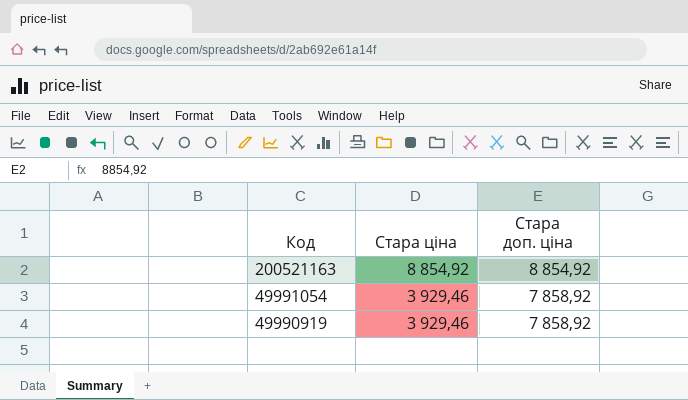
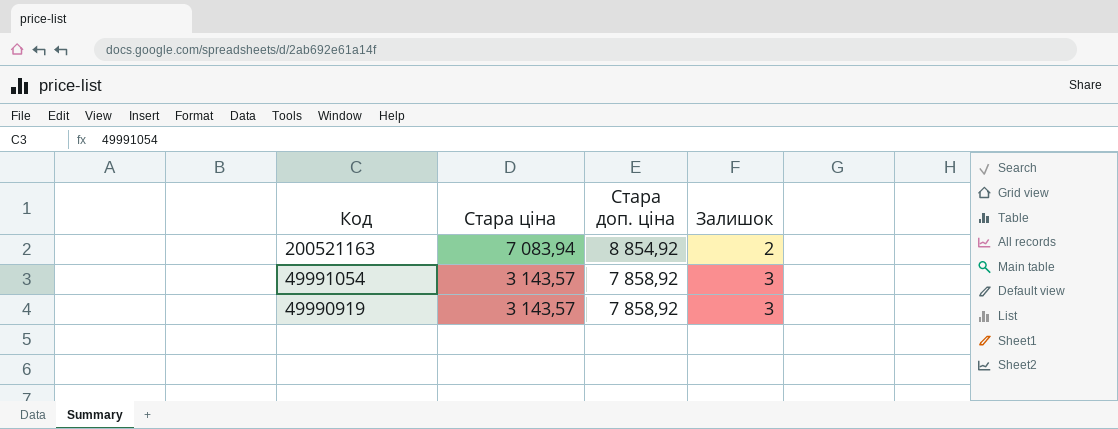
column Залишок | position: none -> 4
200521163 | Стара ціна: 8 854,92 -> 7 083,94
49991054 | Стара ціна: 3 929,46 -> 3 143,57
49990919 | Стара ціна: 3 929,46 -> 3 143,57

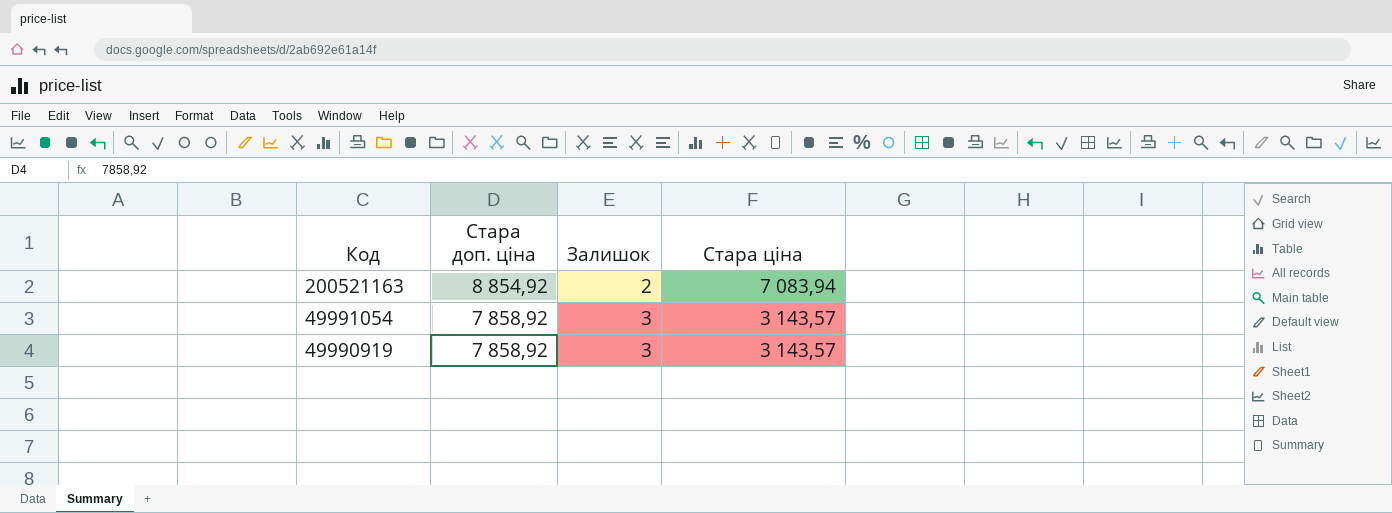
column Стара ціна | position: 2 -> 4

